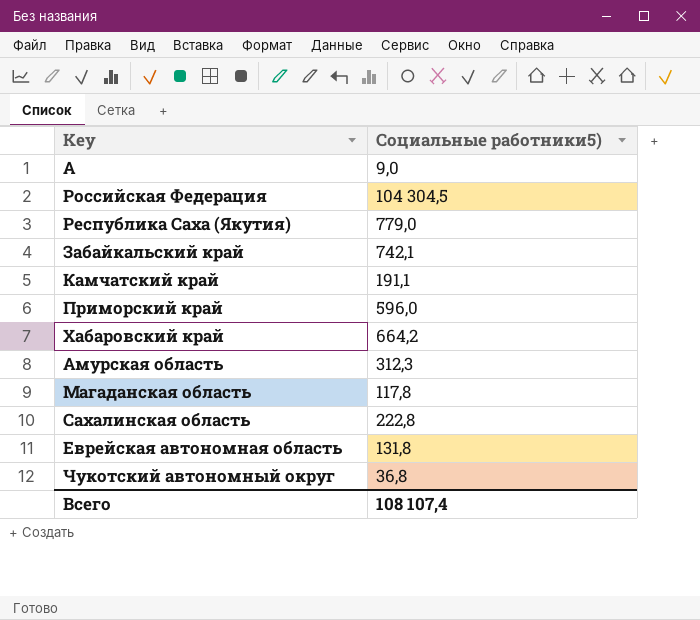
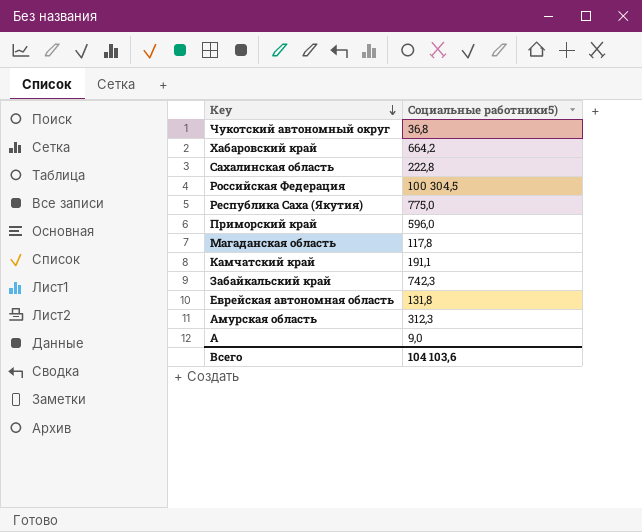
row order: none -> Key descending
Российская Федерация | Социальные работники5): 104 304,5 -> 100 304,5
Республика Саха (Якутия) | Социальные работники5): 779,0 -> 775,0
Забайкальский край | Социальные работники5): 742,1 -> 742,3
Всего | Социальные работники5): 108 107,4 -> 104 103,6

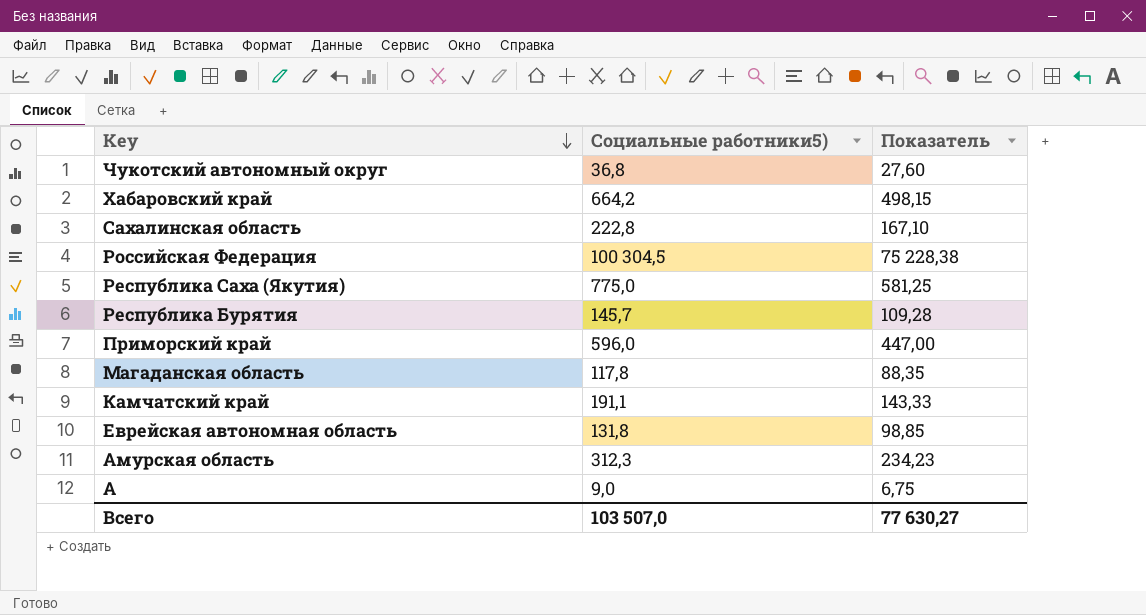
column Показатель | formula: none -> [Социальные работники5)] * 0,75
row Забайкальский край: 742,3 -> none
row Республика Бурятия: none -> 145,7 | 109,28
Всего | Социальные работники5): 104 103,6 -> 103 507,0

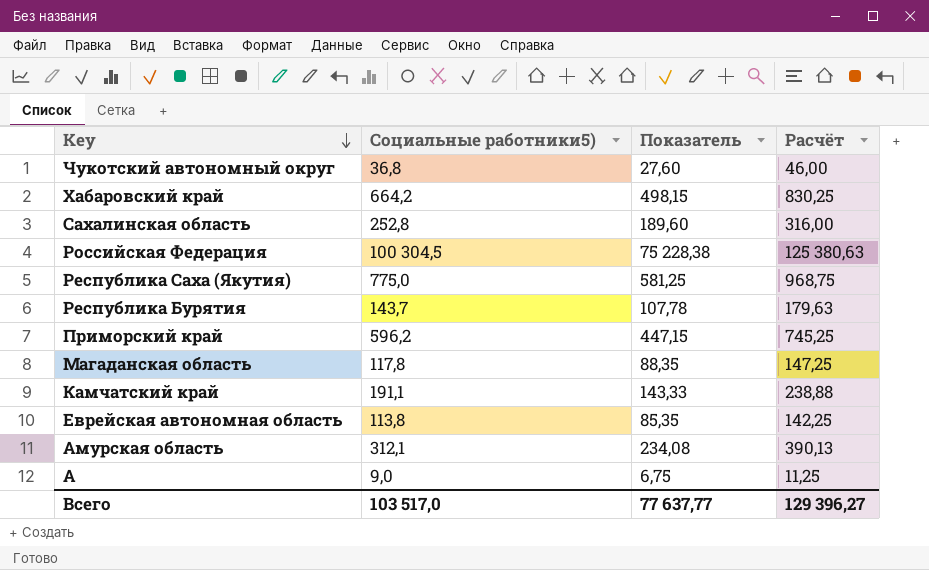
column Расчёт | formula: none -> [Социальные работники5)] * 1,25
Сахалинская область | Социальные работники5): 222,8 -> 252,8
Сахалинская область | Показатель: 167,10 -> 189,60
Республика Бурятия | Социальные работники5): 145,7 -> 143,7
Республика Бурятия | Показатель: 109,28 -> 107,78
Приморский край | Социальные работники5): 596,0 -> 596,2
Приморский край | Показатель: 447,00 -> 447,15
Еврейская автономная область | Социальные работники5): 131,8 -> 113,8
Еврейская автономная область | Показатель: 98,85 -> 85,35
Амурская область | Социальные работники5): 312,3 -> 312,1
Амурская область | Показатель: 234,23 -> 234,08
Всего | Социальные работники5): 103 507,0 -> 103 517,0
Всего | Показатель: 77 630,27 -> 77 637,77

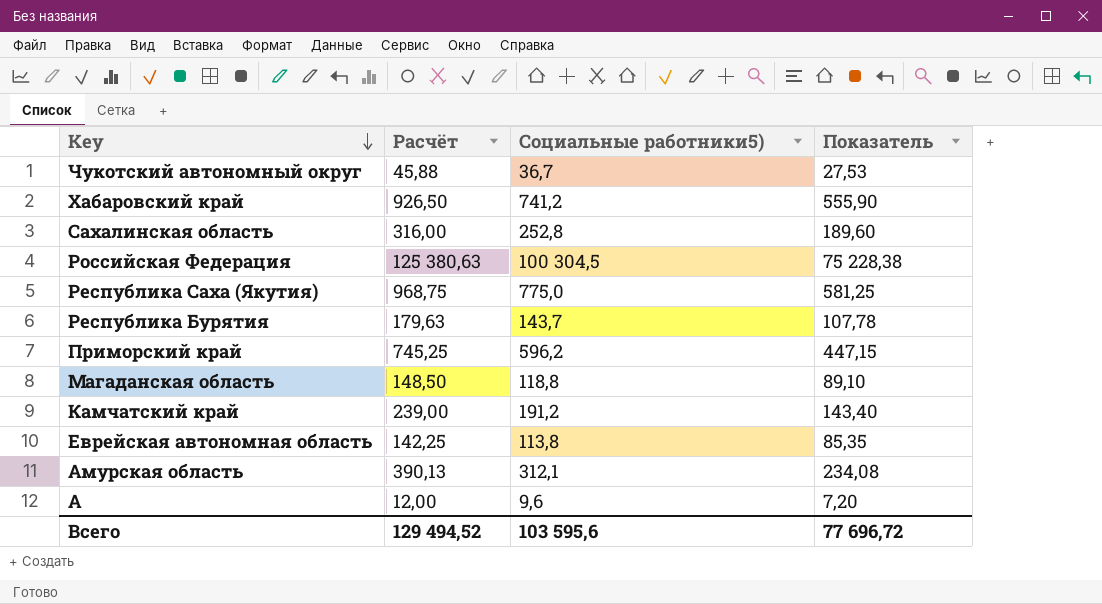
column Расчёт | position: 4 -> 2
Чукотский автономный округ | Расчёт: 46,00 -> 45,88
Чукотский автономный округ | Социальные работники5): 36,8 -> 36,7
Чукотский автономный округ | Показатель: 27,60 -> 27,53
Хабаровский край | Расчёт: 830,25 -> 926,50
Хабаровский край | Социальные работники5): 664,2 -> 741,2
Хабаровский край | Показатель: 498,15 -> 555,90
Магаданская область | Расчёт: 147,25 -> 148,50
Магаданская область | Социальные работники5): 117,8 -> 118,8
Магаданская область | Показатель: 88,35 -> 89,10
Камчатский край | Расчёт: 238,88 -> 239,00
Камчатский край | Социальные работники5): 191,1 -> 191,2
Камчатский край | Показатель: 143,33 -> 143,40
А | Расчёт: 11,25 -> 12,00
А | Социальные работники5): 9,0 -> 9,6
А | Показатель: 6,75 -> 7,20
Всего | Расчёт: 129 396,27 -> 129 494,52
Всего | Социальные работники5): 103 517,0 -> 103 595,6
Всего | Показатель: 77 637,77 -> 77 696,72

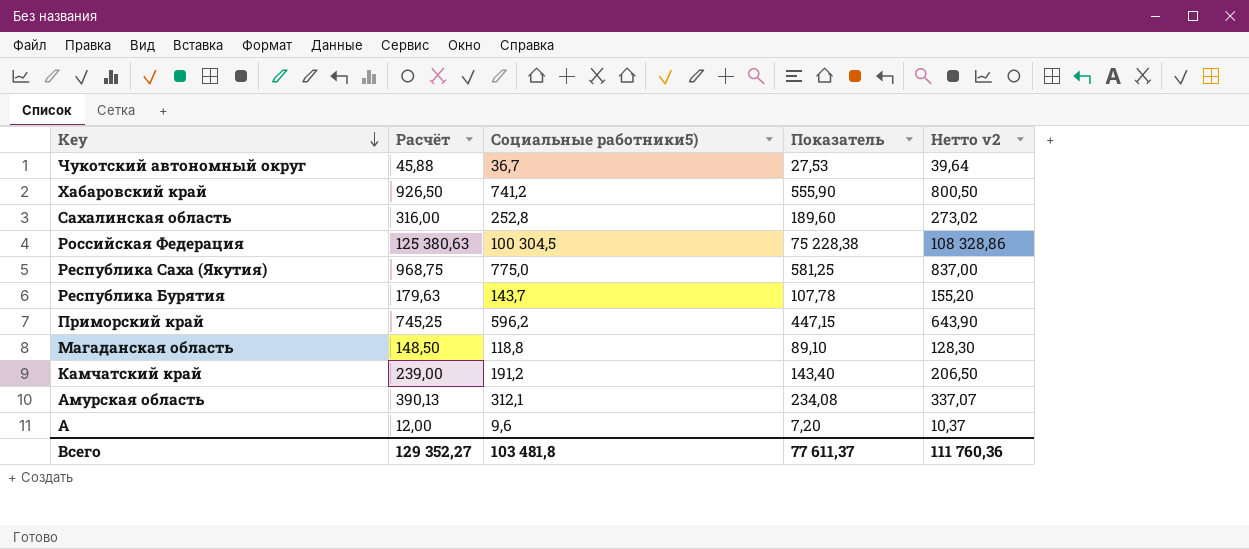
column Нетто v2 | formula: none -> [Социальные работники5)] * 1,08
row Еврейская автономная область: 142,25 | 113,8 | 85,35 -> none
Всего | Расчёт: 129 494,52 -> 129 352,27
Всего | Социальные работники5): 103 595,6 -> 103 481,8
Всего | Показатель: 77 696,72 -> 77 611,37

